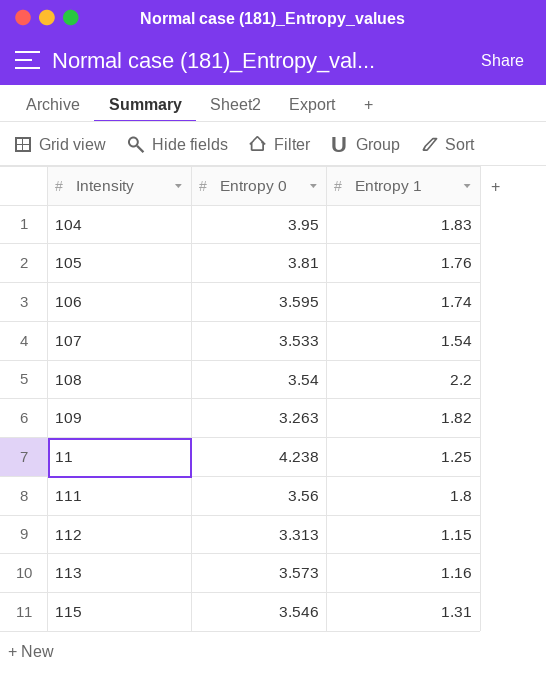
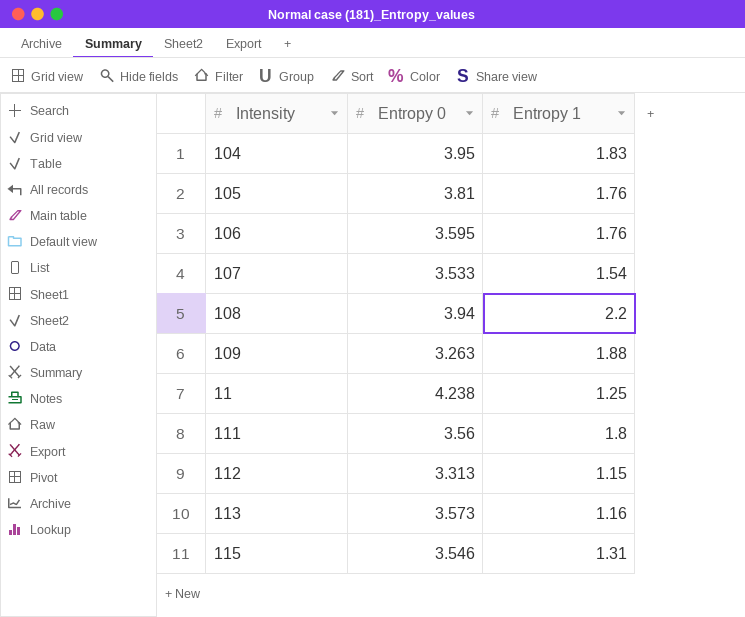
106 | Entropy 1: 1.74 -> 1.76
108 | Entropy 0: 3.54 -> 3.94
109 | Entropy 1: 1.82 -> 1.88

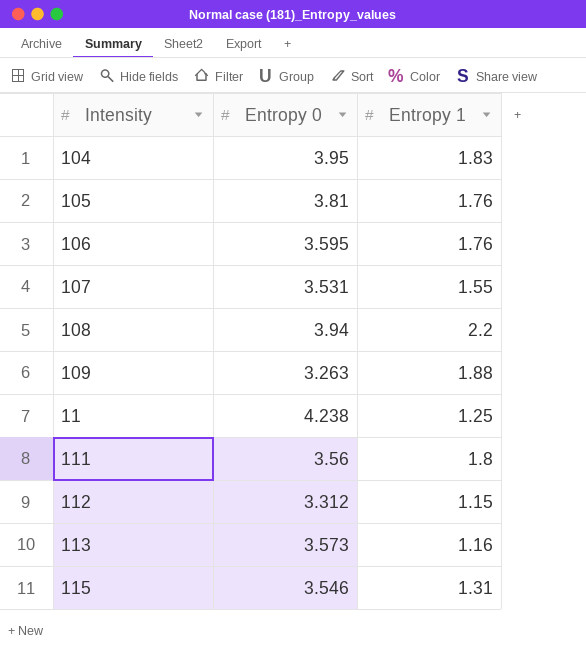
107 | Entropy 0: 3.533 -> 3.531
107 | Entropy 1: 1.54 -> 1.55
112 | Entropy 0: 3.313 -> 3.312

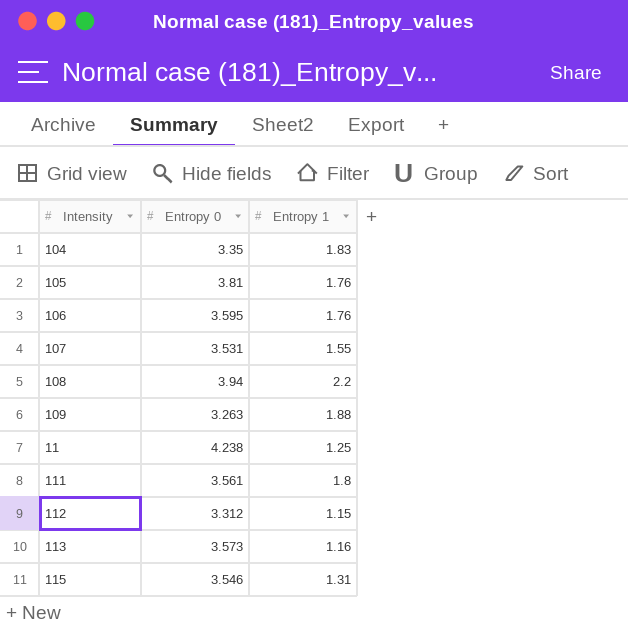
104 | Entropy 0: 3.95 -> 3.35
111 | Entropy 0: 3.56 -> 3.561

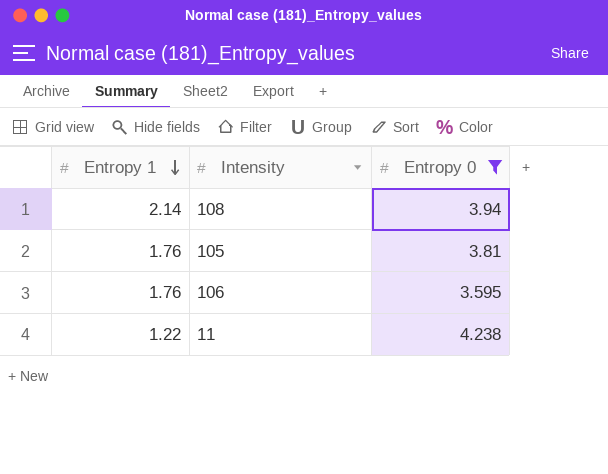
filter: none -> Entropy 0 >= 3.595
row order: none -> Entropy 1 descending
column Entropy 1 | position: 3 -> 1
108 | Entropy 1: 2.2 -> 2.14
11 | Entropy 1: 1.25 -> 1.22

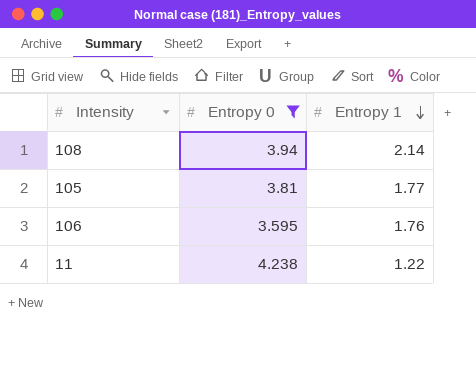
column Entropy 1 | position: 1 -> 3
105 | Entropy 1: 1.76 -> 1.77

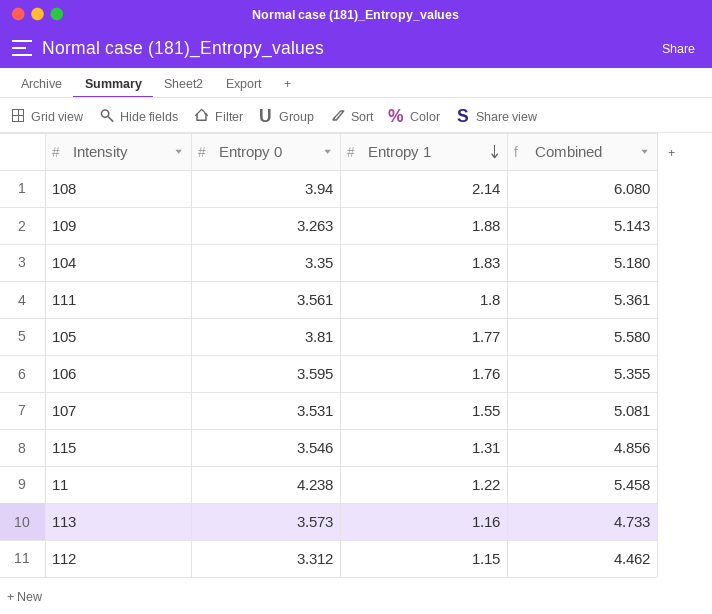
filter: Entropy 0 >= 3.595 -> none
column Combined | formula: none -> [Entropy 0] + [Entropy 1]

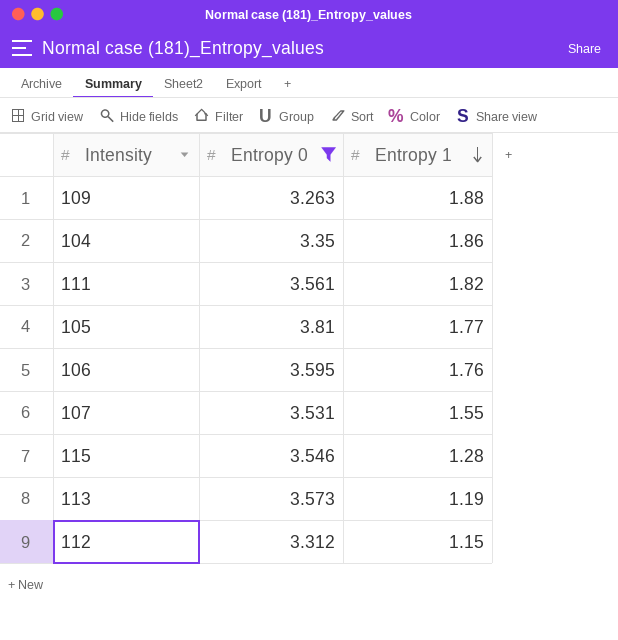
filter: none -> Entropy 0 <= 3.81
column Combined | formula: [Entropy 0] + [Entropy 1] -> none
104 | Entropy 1: 1.83 -> 1.86
111 | Entropy 1: 1.8 -> 1.82
115 | Entropy 1: 1.31 -> 1.28
113 | Entropy 1: 1.16 -> 1.19

